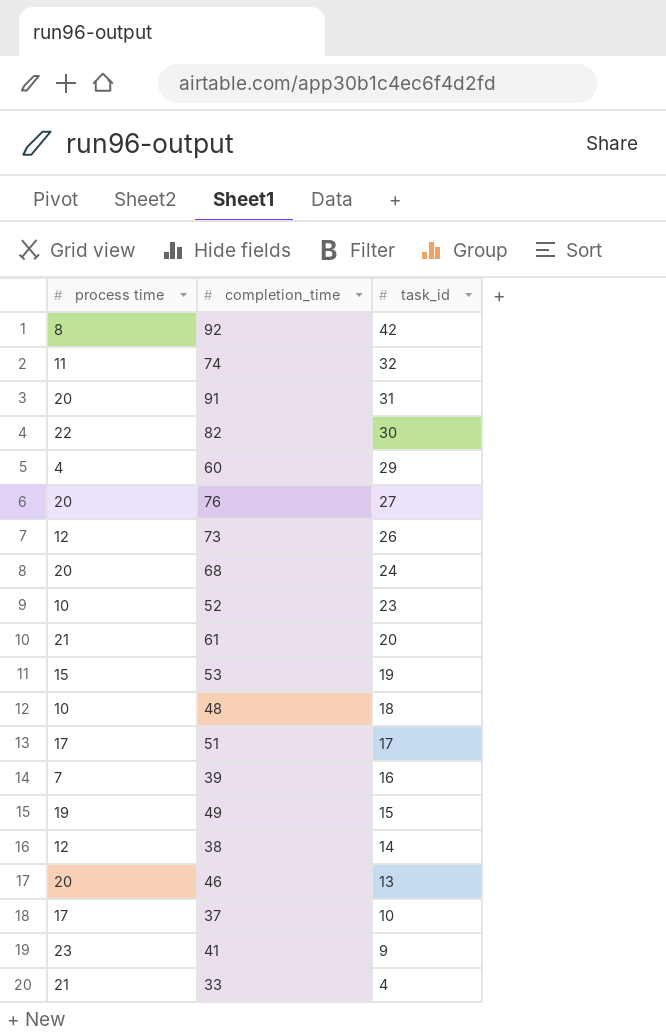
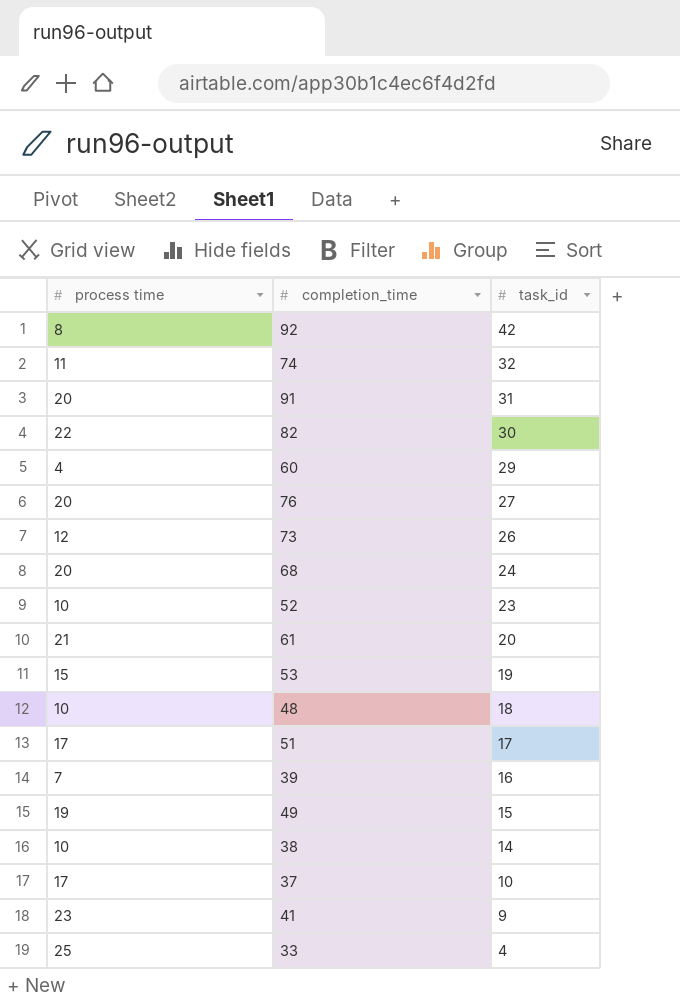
row 46: 20 | 13 -> none
38 | process time: 12 -> 10
33 | process time: 21 -> 25

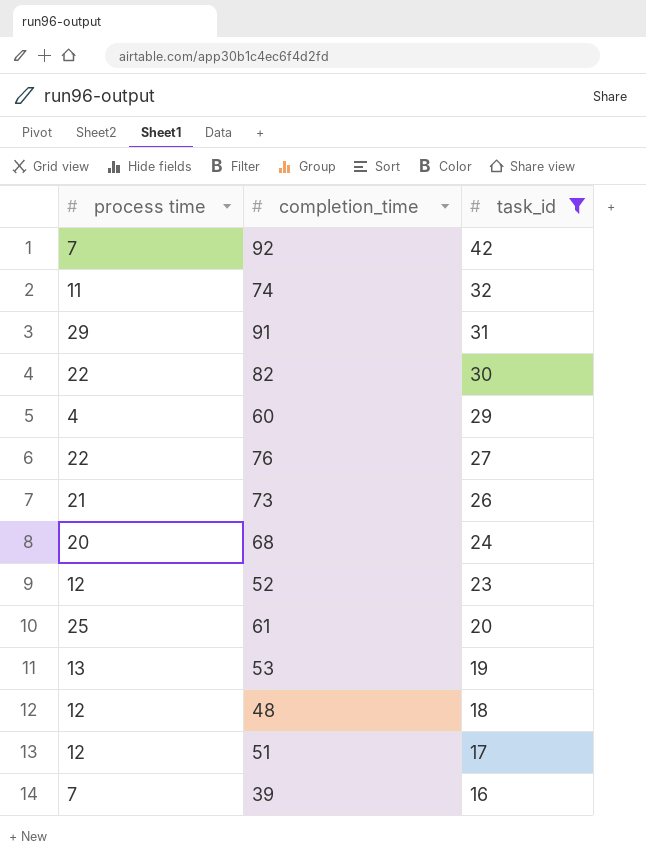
filter: none -> task_id >= 16
92 | process time: 8 -> 7
91 | process time: 20 -> 29
76 | process time: 20 -> 22
73 | process time: 12 -> 21
52 | process time: 10 -> 12
61 | process time: 21 -> 25
53 | process time: 15 -> 13
48 | process time: 10 -> 12
51 | process time: 17 -> 12

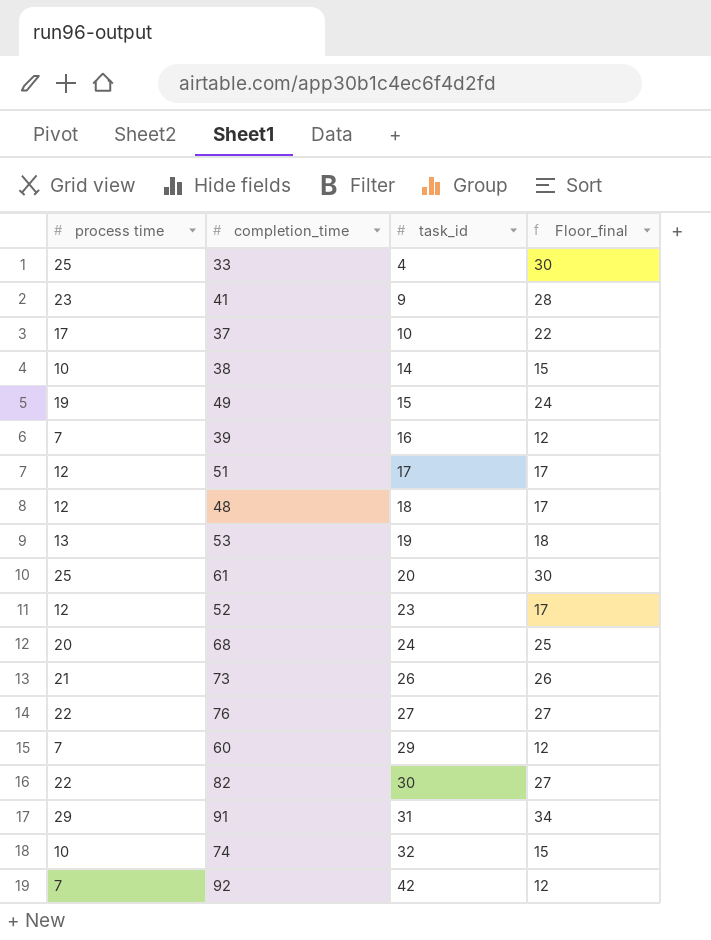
filter: task_id >= 16 -> none
row order: task_id descending -> task_id ascending
column Floor_final | formula: none -> [process time] + 5
60 | process time: 4 -> 7
74 | process time: 11 -> 10

